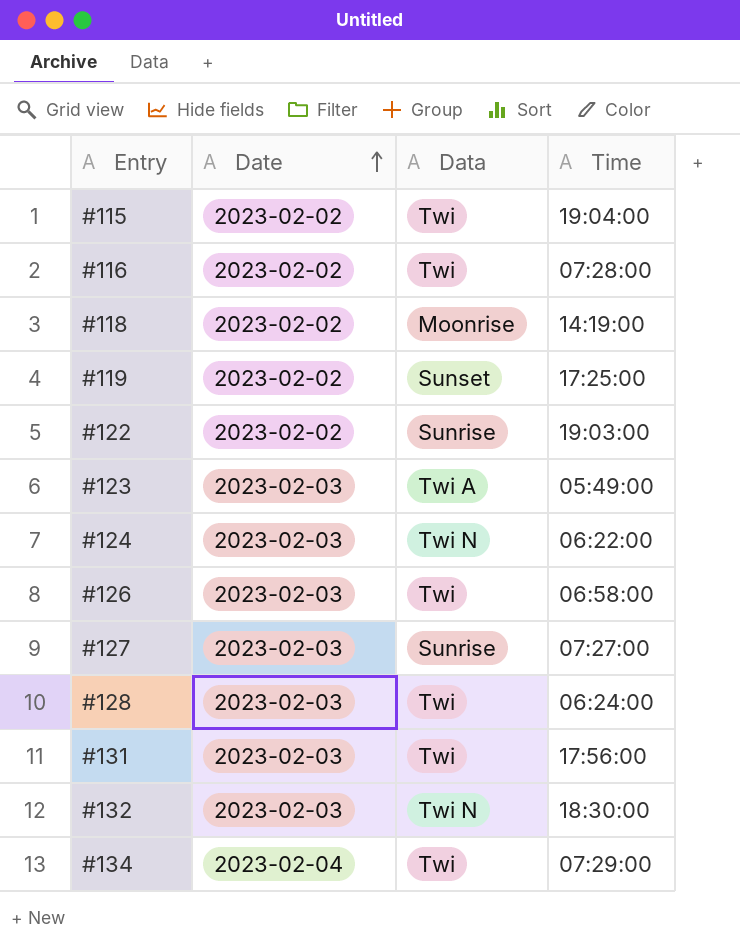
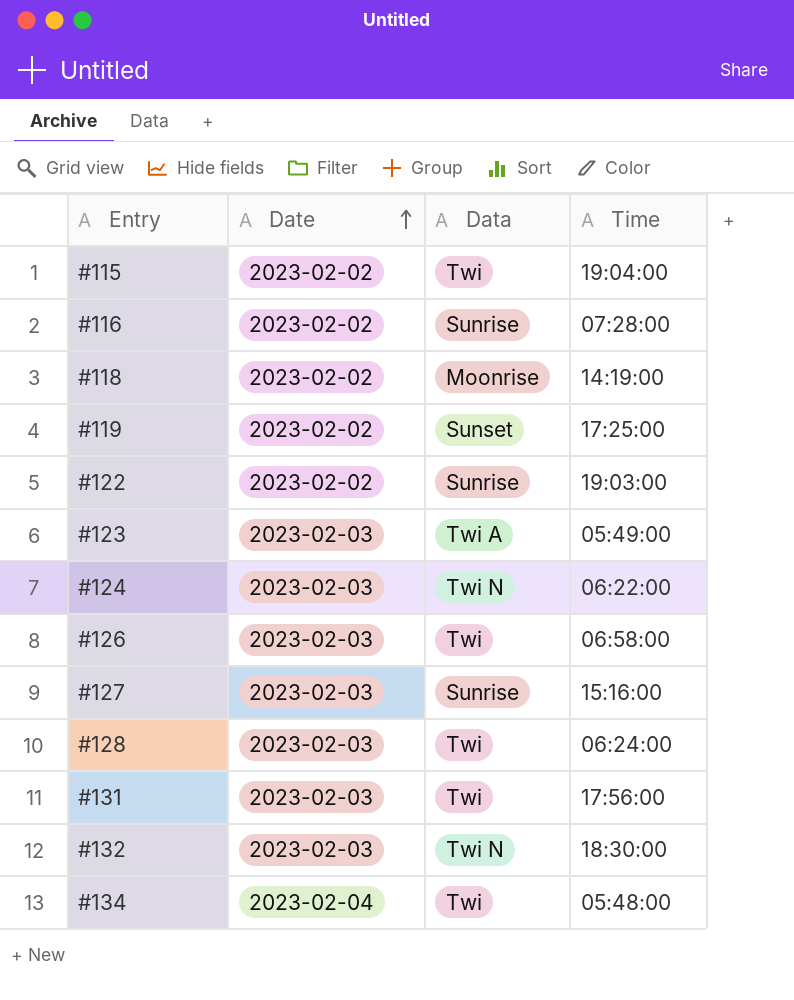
#116 | Data: Twi -> Sunrise
#127 | Time: 07:27:00 -> 15:16:00
#134 | Time: 07:29:00 -> 05:48:00

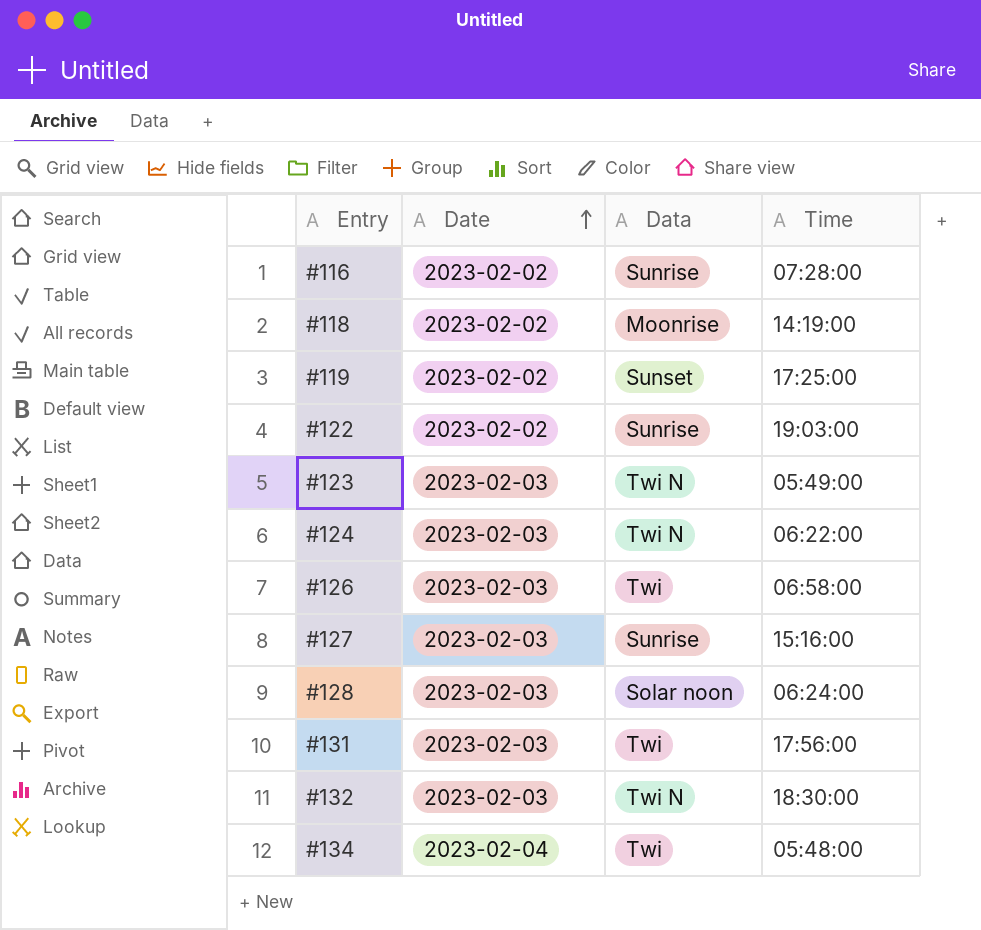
row #115: 2023-02-02 | Twi | 19:04:00 -> none
#123 | Data: Twi A -> Twi N
#128 | Data: Twi -> Solar noon

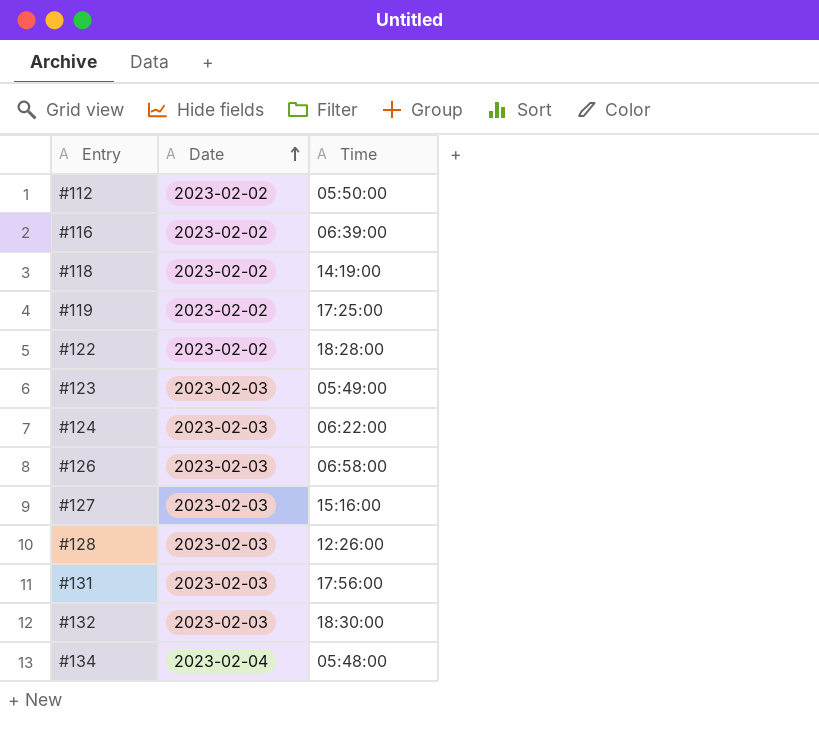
column Data | position: 3 -> none
row #112: none -> 2023-02-02 | 05:50:00
#116 | Time: 07:28:00 -> 06:39:00
#122 | Time: 19:03:00 -> 18:28:00
#128 | Time: 06:24:00 -> 12:26:00

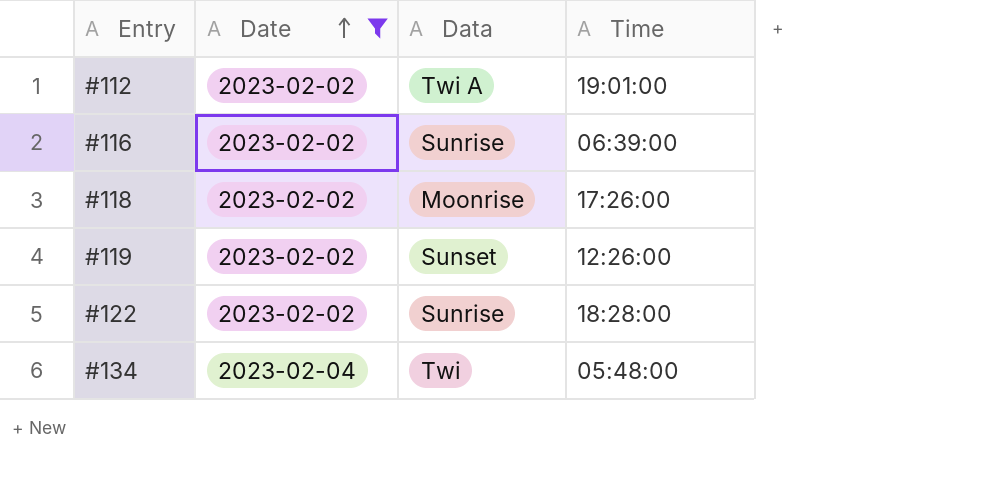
filter: none -> Date != 2023-02-03
column Data | position: none -> 3
#112 | Time: 05:50:00 -> 19:01:00
#118 | Time: 14:19:00 -> 17:26:00
#119 | Time: 17:25:00 -> 12:26:00

